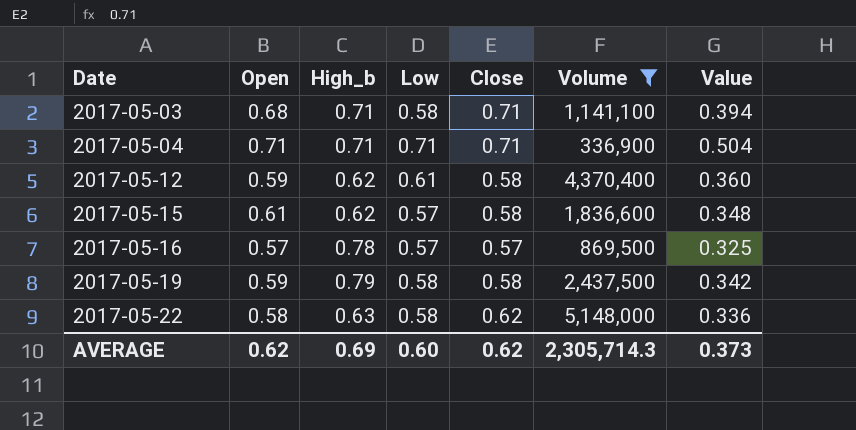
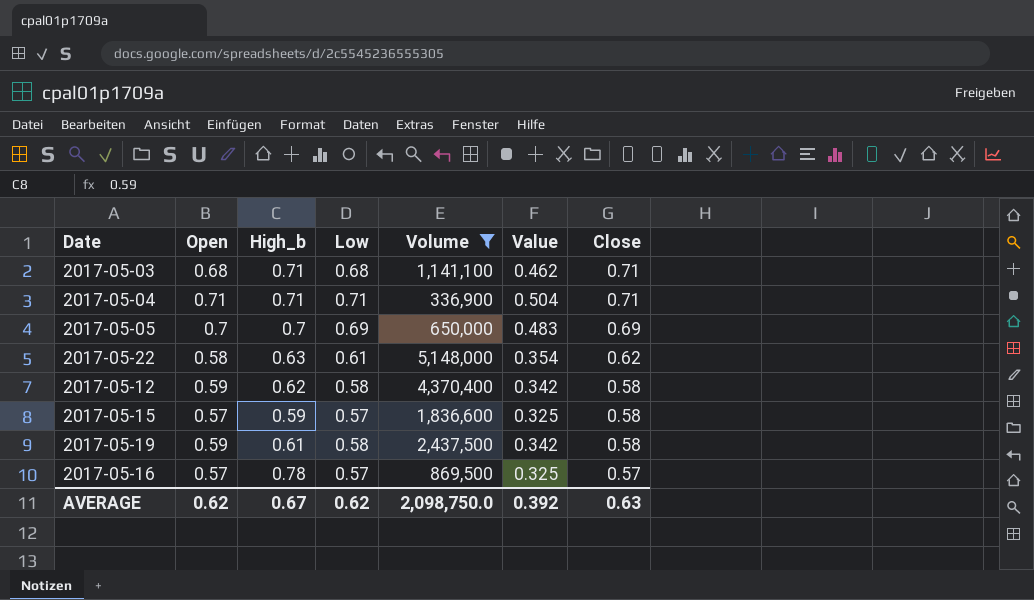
row order: Date ascending -> Close descending
column Close | position: 5 -> 7
2017-05-03 | Low: 0.58 -> 0.68
2017-05-03 | Value: 0.394 -> 0.462
row 2017-05-05: none -> 0.7 | 0.7 | 0.69 | 650,000 | 0.483 | 0.69
2017-05-22 | Low: 0.58 -> 0.61
2017-05-22 | Value: 0.336 -> 0.354
2017-05-12 | Low: 0.61 -> 0.58
2017-05-12 | Value: 0.360 -> 0.342
2017-05-15 | Open: 0.61 -> 0.57
2017-05-15 | High_b: 0.62 -> 0.59
2017-05-15 | Value: 0.348 -> 0.325
2017-05-19 | High_b: 0.79 -> 0.61
AVERAGE | High_b: 0.69 -> 0.67
AVERAGE | Low: 0.60 -> 0.62
AVERAGE | Volume: 2,305,714.3 -> 2,098,750.0
AVERAGE | Value: 0.373 -> 0.392
AVERAGE | Close: 0.62 -> 0.63

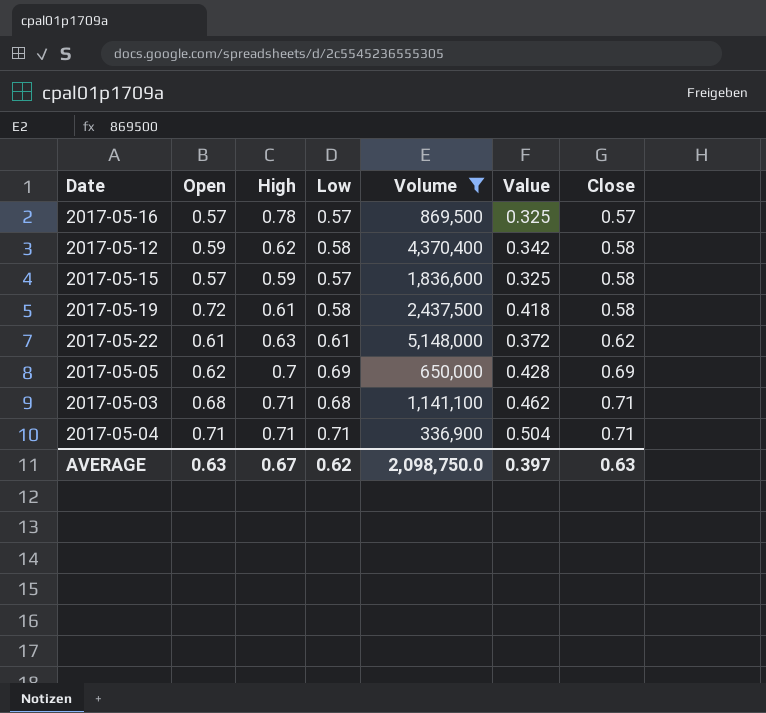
row order: Close descending -> Close ascending
column name: High_b -> High
2017-05-19 | Open: 0.59 -> 0.72
2017-05-19 | Value: 0.342 -> 0.418
2017-05-22 | Open: 0.58 -> 0.61
2017-05-22 | Value: 0.354 -> 0.372
2017-05-05 | Open: 0.7 -> 0.62
2017-05-05 | Value: 0.483 -> 0.428
AVERAGE | Open: 0.62 -> 0.63
AVERAGE | Value: 0.392 -> 0.397

